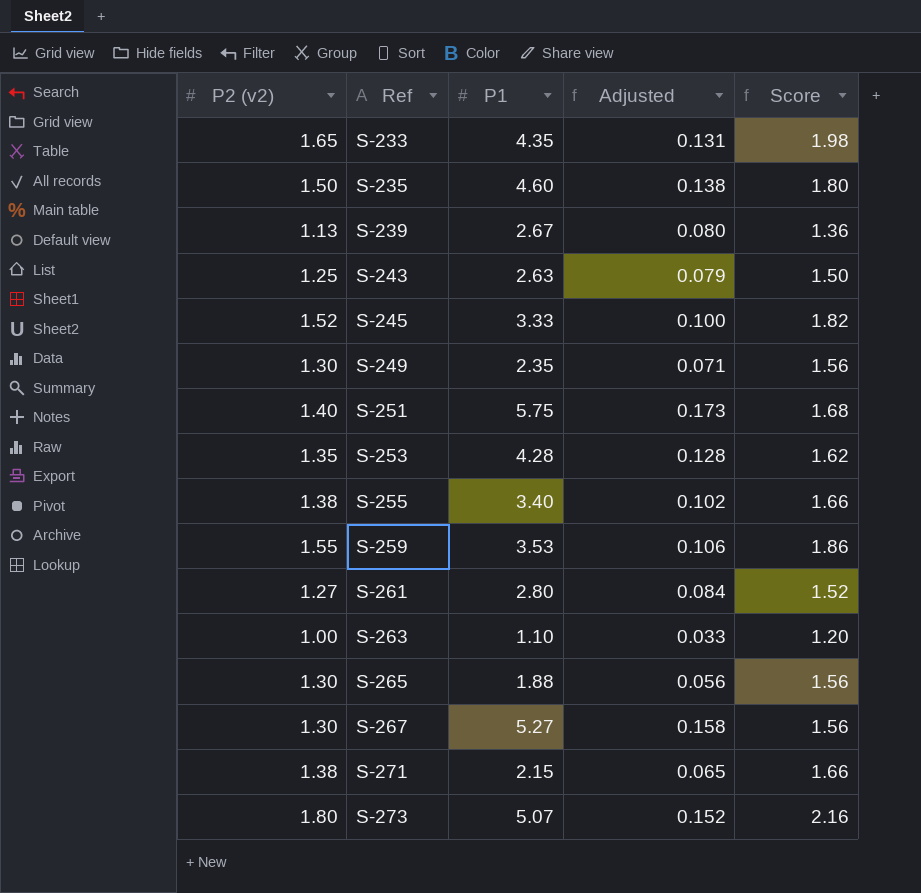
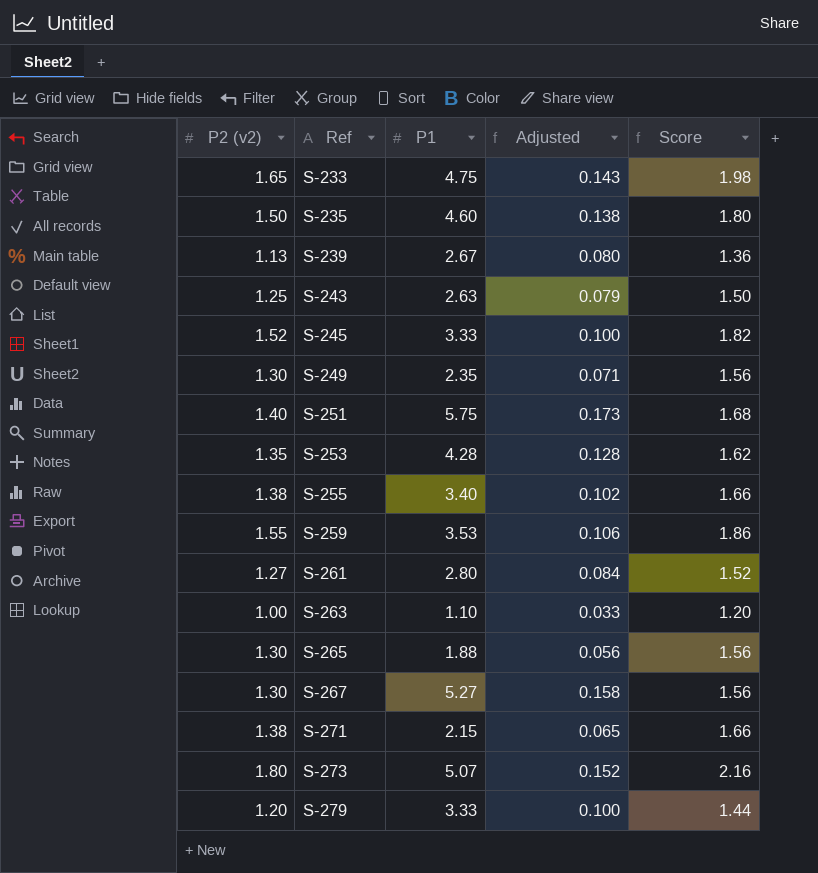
S-233 | P1: 4.35 -> 4.75
S-233 | Adjusted: 0.131 -> 0.143
row S-279: none -> 1.20 | 3.33 | 0.100 | 1.44

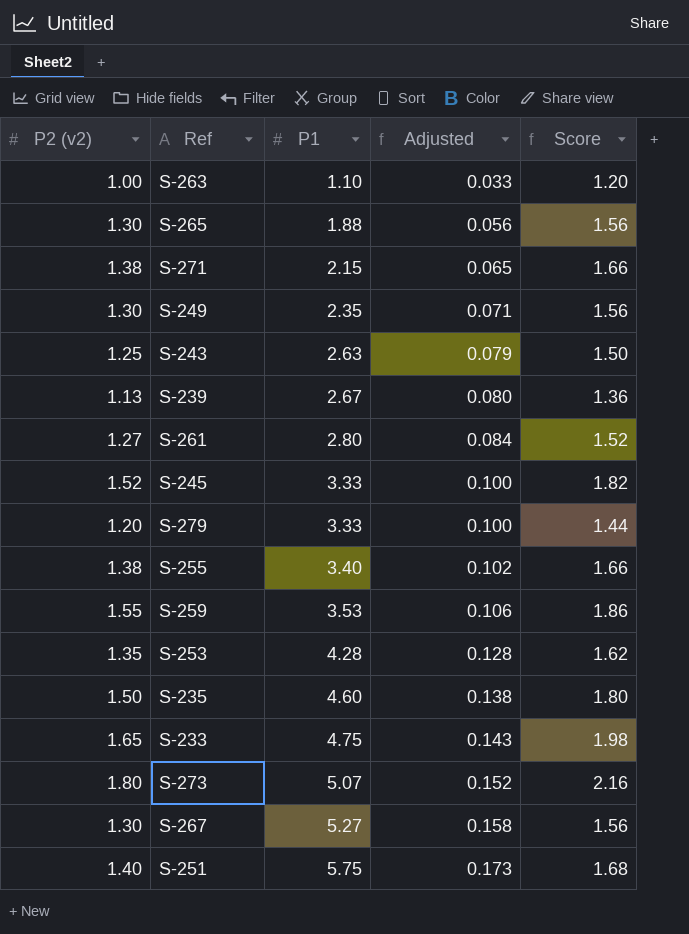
row order: Ref ascending -> P1 ascending

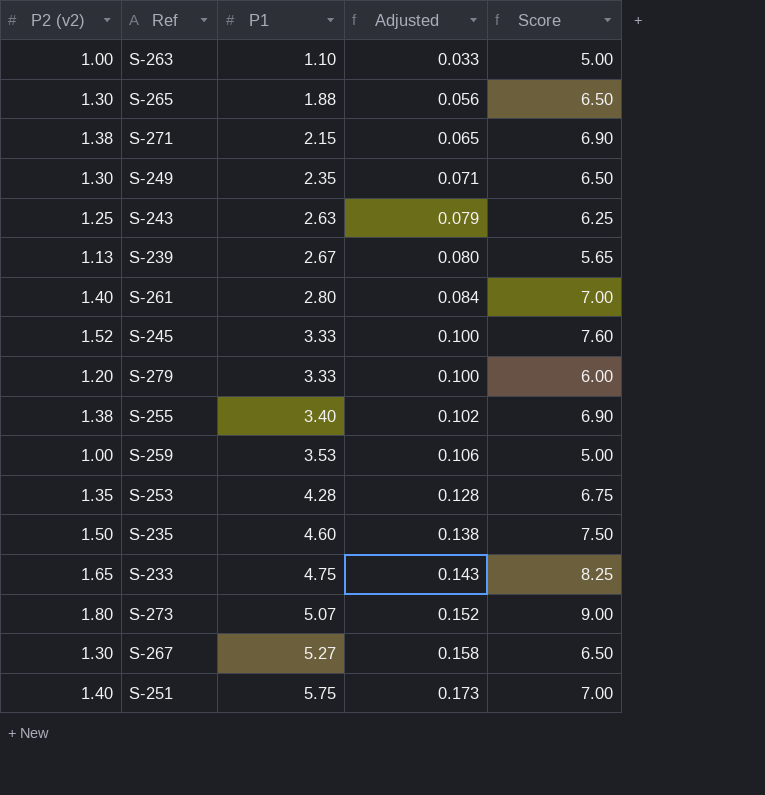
column Score | formula: [P2 (v2)] * 1.2 -> [P2 (v2)] * 5
S-261 | P2 (v2): 1.27 -> 1.40
S-259 | P2 (v2): 1.55 -> 1.00

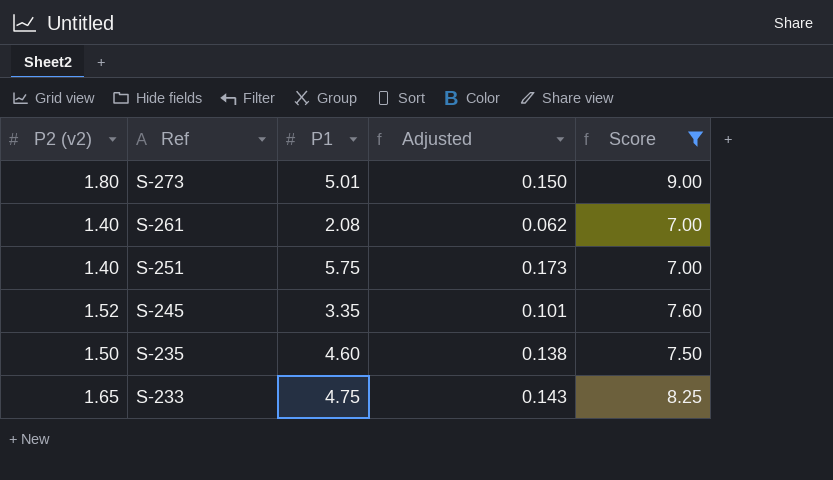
filter: none -> Score >= 7.00
row order: P1 ascending -> Ref descending
S-273 | P1: 5.07 -> 5.01
S-273 | Adjusted: 0.152 -> 0.150
S-261 | P1: 2.80 -> 2.08
S-261 | Adjusted: 0.084 -> 0.062
S-245 | P1: 3.33 -> 3.35
S-245 | Adjusted: 0.100 -> 0.101

